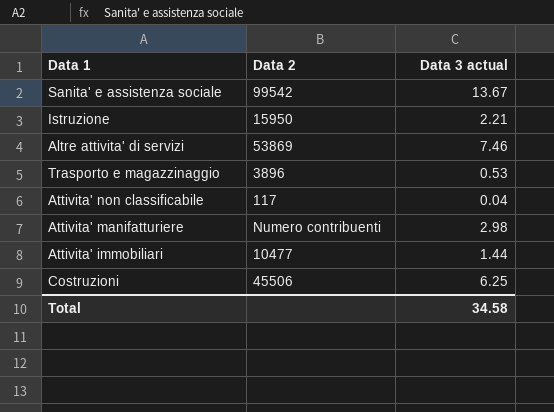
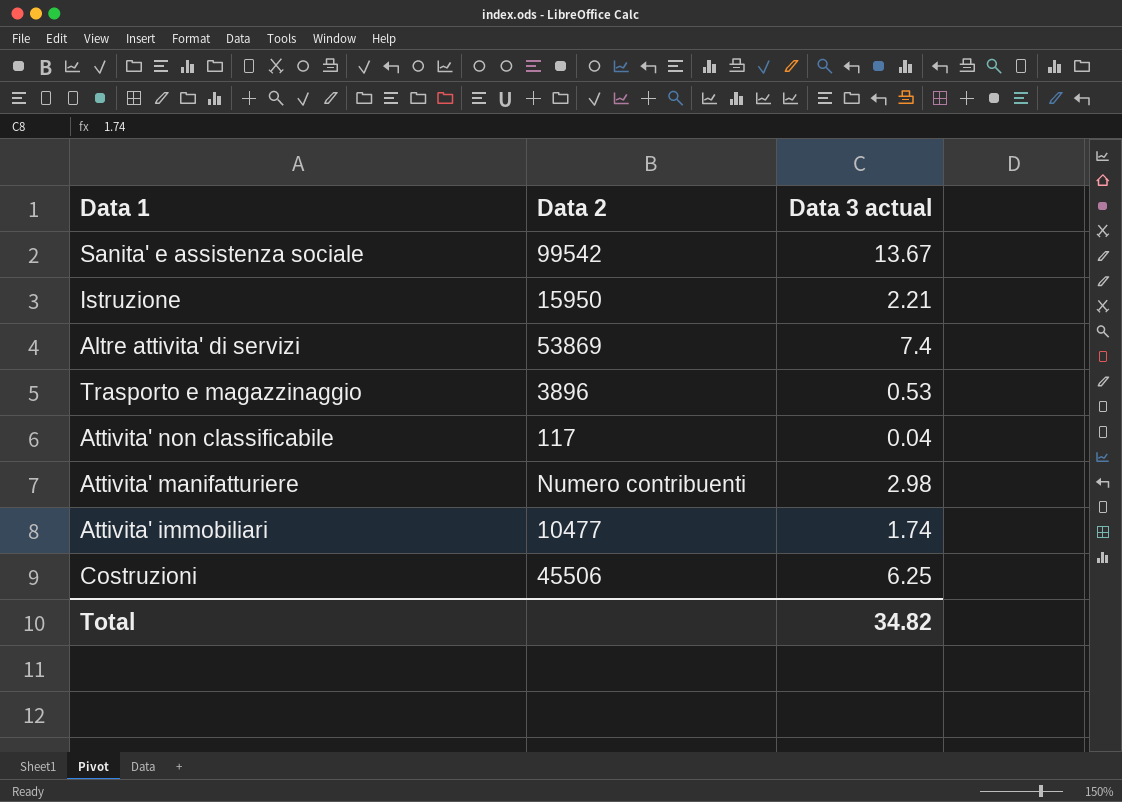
Altre attivita' di servizi | Data 3 actual: 7.46 -> 7.4
Attivita' immobiliari | Data 3 actual: 1.44 -> 1.74
Total | Data 3 actual: 34.58 -> 34.82

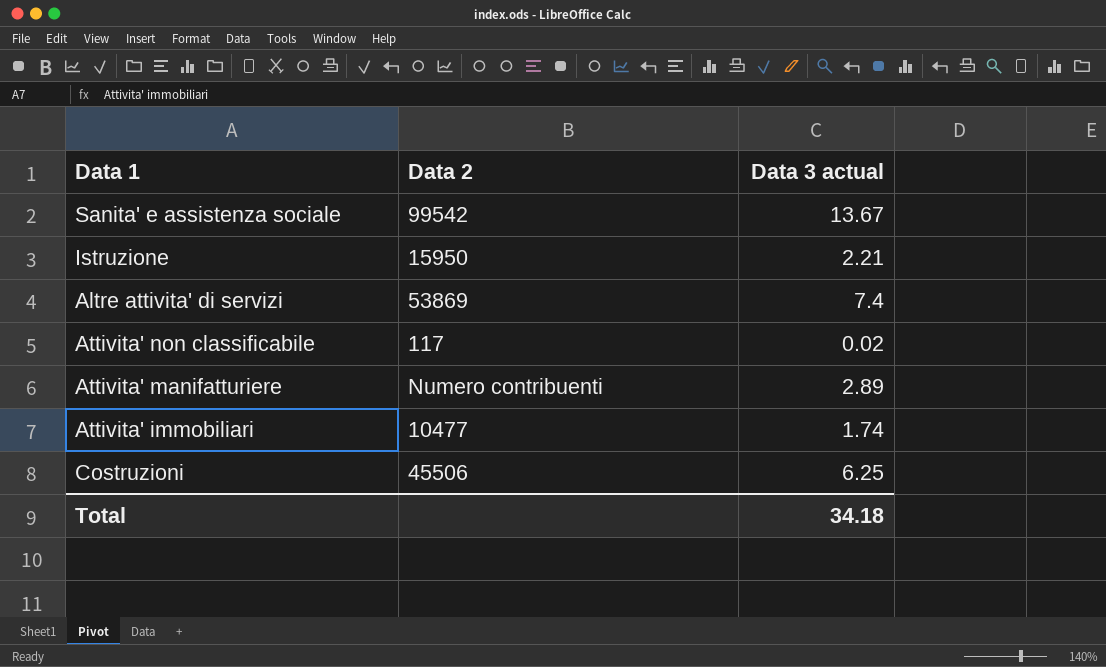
row Trasporto e magazzinaggio: 3896 | 0.53 -> none
Attivita' non classificabile | Data 3 actual: 0.04 -> 0.02
Attivita' manifatturiere | Data 3 actual: 2.98 -> 2.89
Total | Data 3 actual: 34.82 -> 34.18

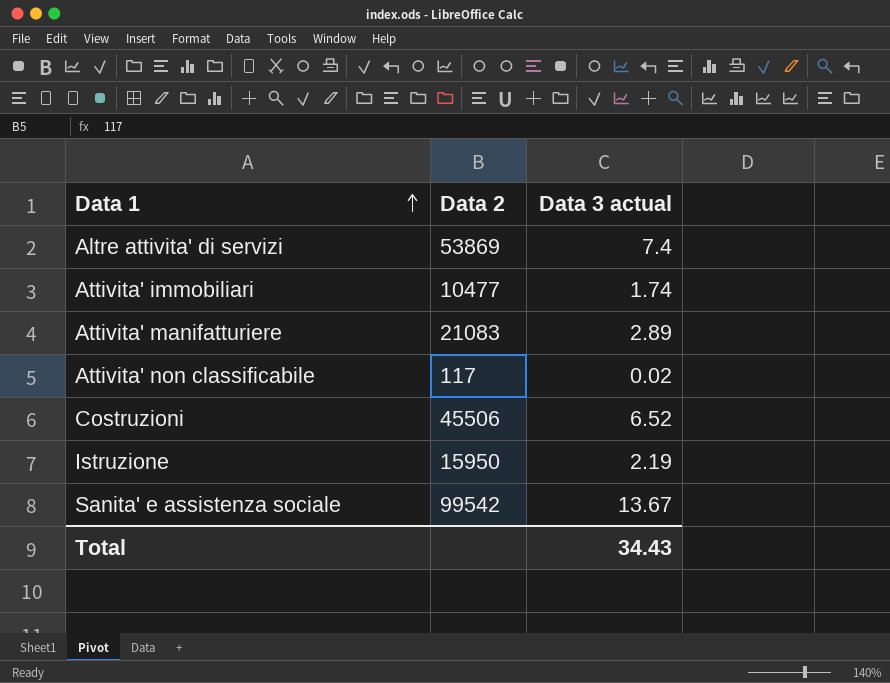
row order: none -> Data 1 ascending
Attivita' manifatturiere | Data 2: Numero contribuenti -> 21083
Costruzioni | Data 3 actual: 6.25 -> 6.52
Istruzione | Data 3 actual: 2.21 -> 2.19
Total | Data 3 actual: 34.18 -> 34.43

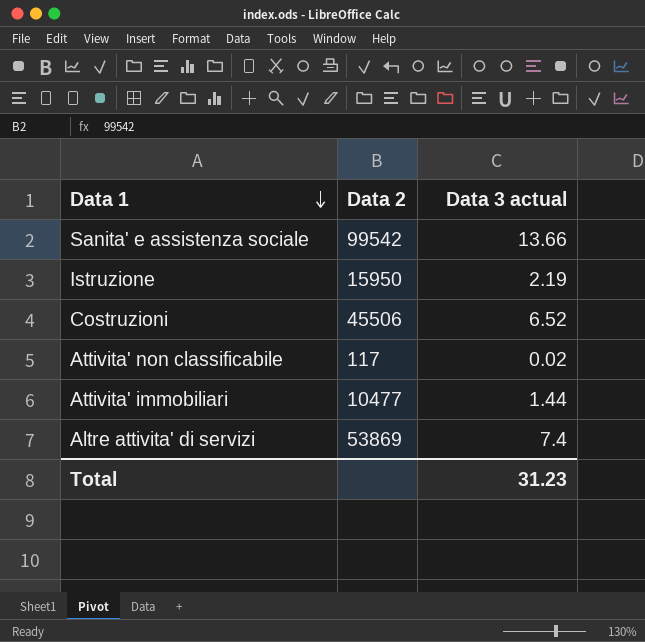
row order: Data 1 ascending -> Data 1 descending
row Attivita' manifatturiere: 21083 | 2.89 -> none
Sanita' e assistenza sociale | Data 3 actual: 13.67 -> 13.66
Attivita' immobiliari | Data 3 actual: 1.74 -> 1.44
Total | Data 3 actual: 34.43 -> 31.23

